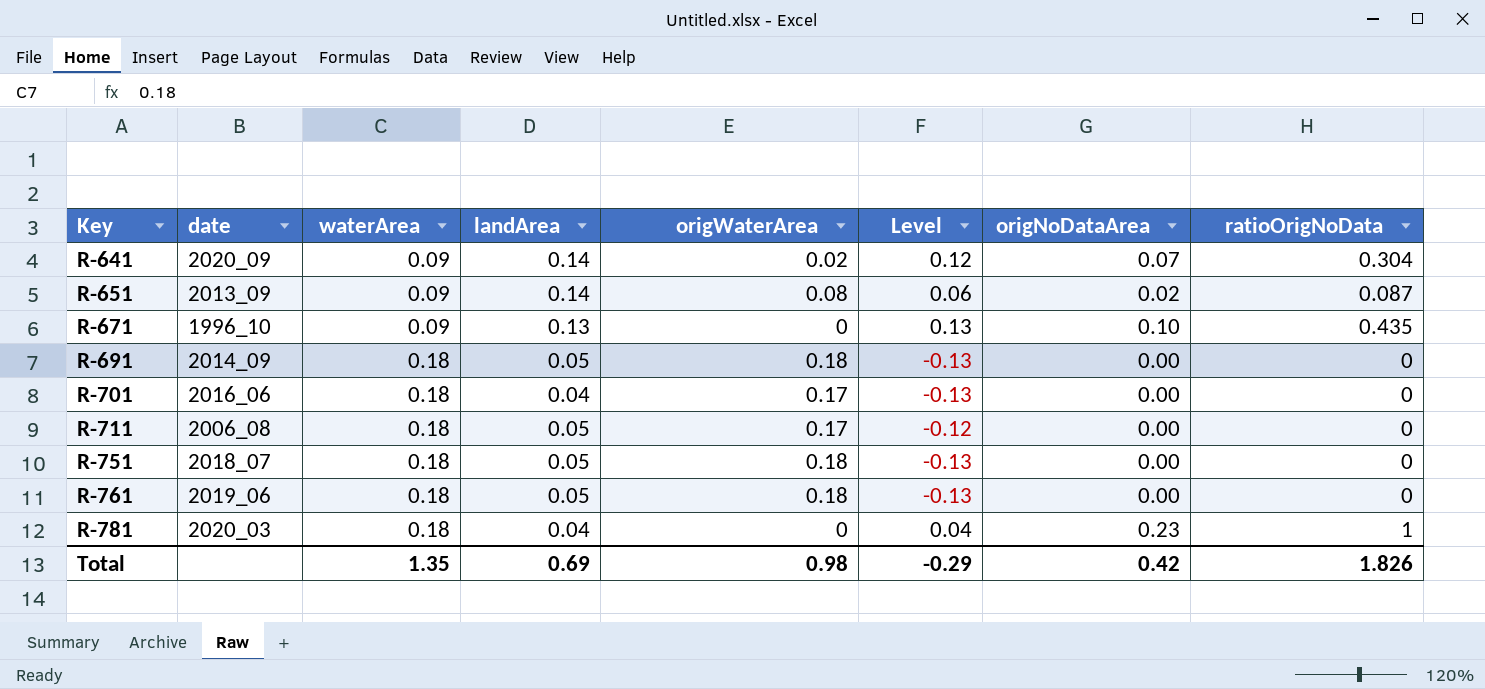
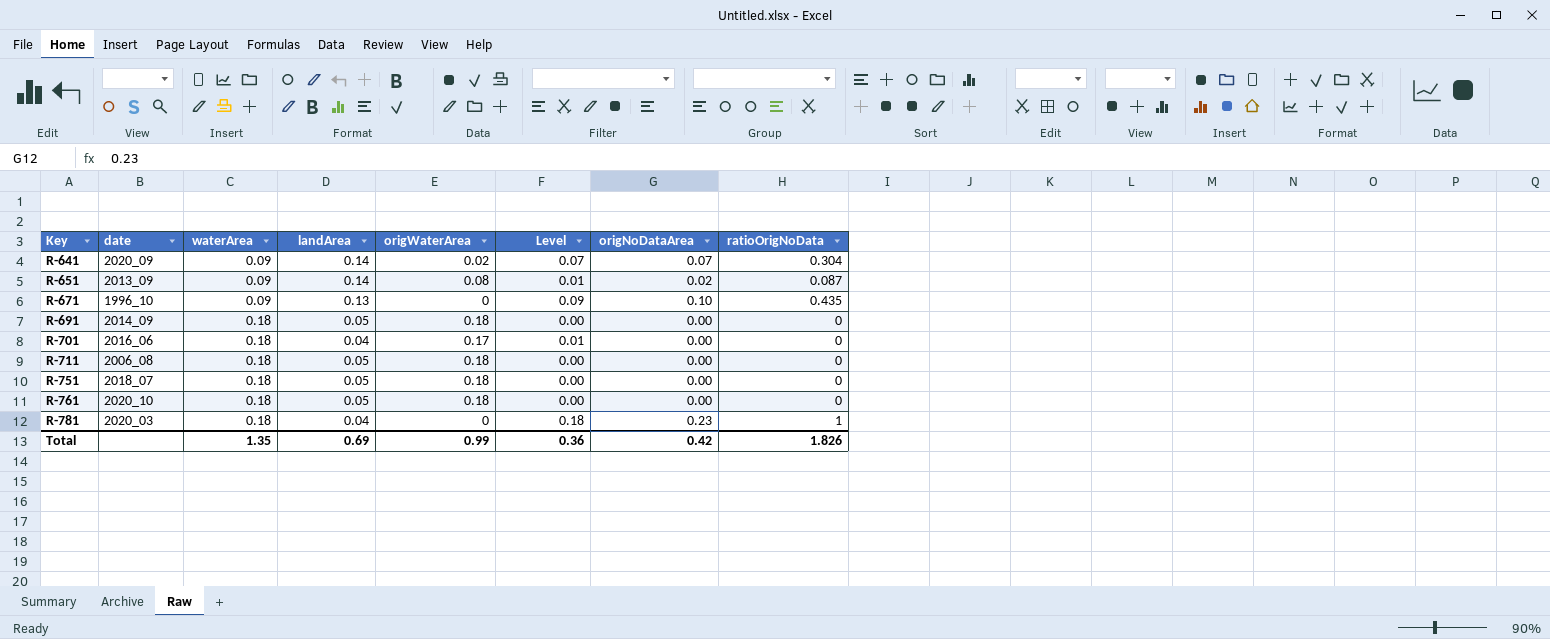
column Level | formula: [landArea] - [origWaterArea] -> [waterArea] - [origWaterArea]
R-711 | origWaterArea: 0.17 -> 0.18
R-761 | date: 2019_06 -> 2020_10
Total | origWaterArea: 0.98 -> 0.99
Total | Level: -0.29 -> 0.36

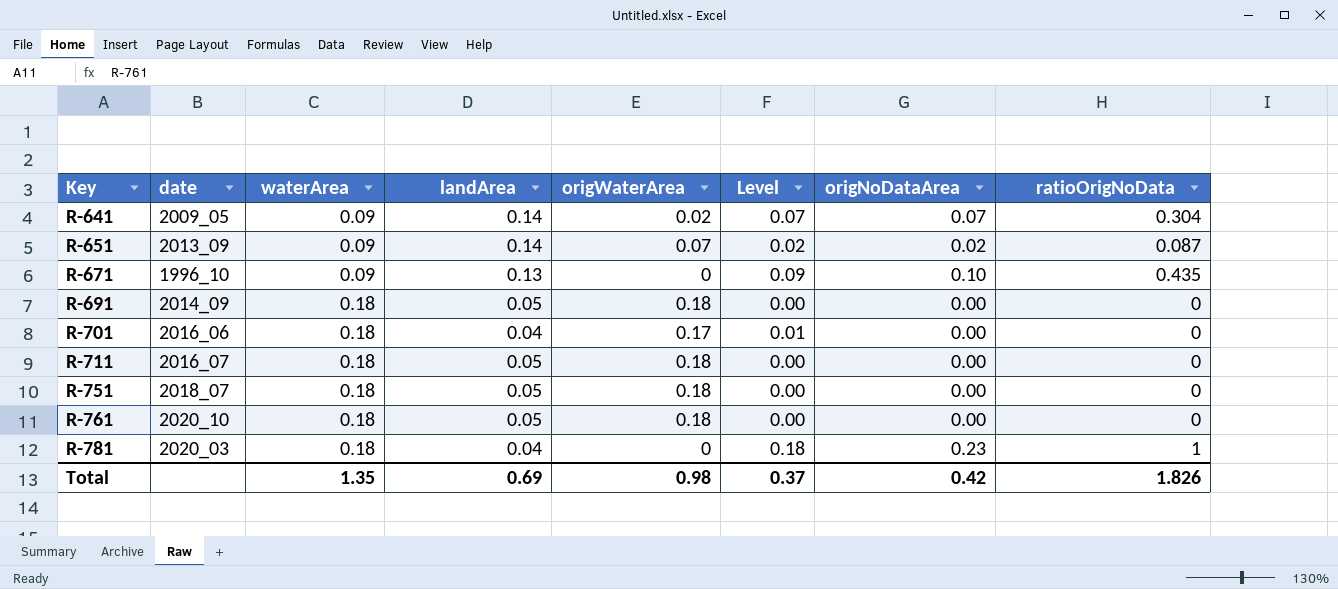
R-641 | date: 2020_09 -> 2009_05
R-651 | origWaterArea: 0.08 -> 0.07
R-651 | Level: 0.01 -> 0.02
R-711 | date: 2006_08 -> 2016_07
Total | origWaterArea: 0.99 -> 0.98
Total | Level: 0.36 -> 0.37

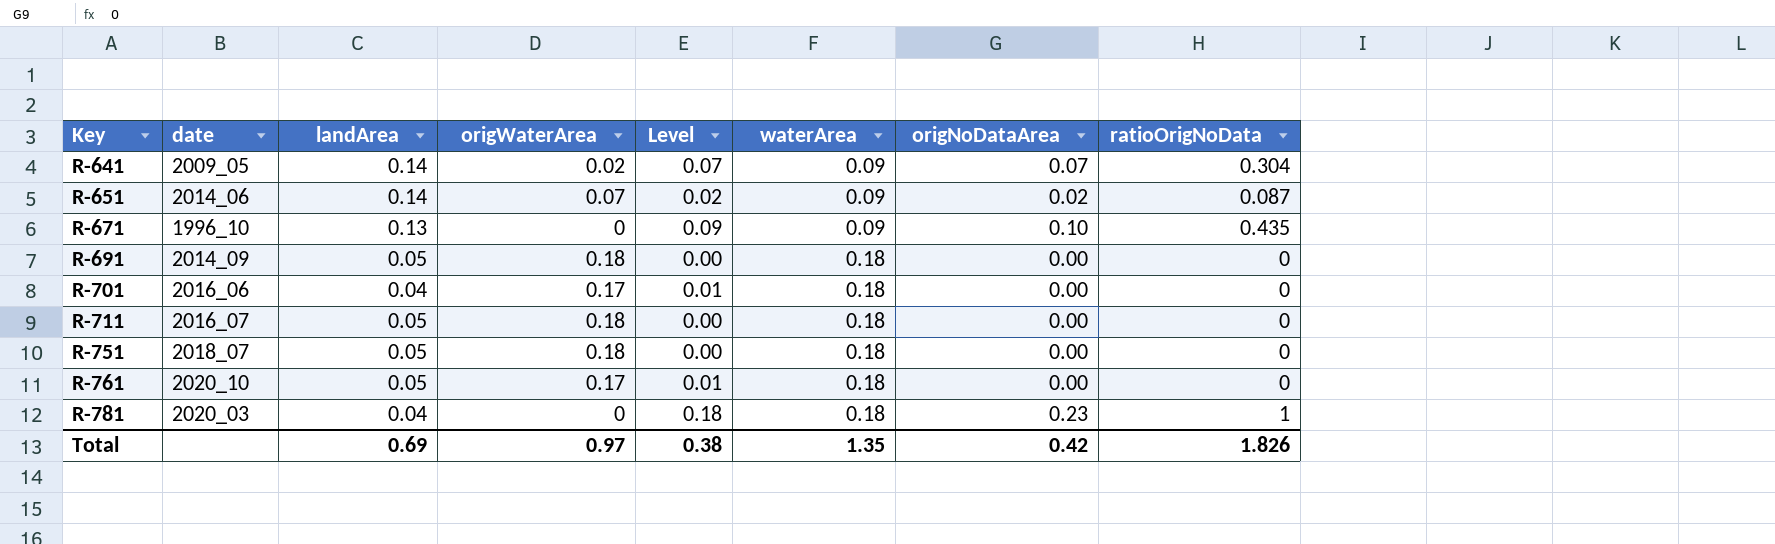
column waterArea | position: 3 -> 6
R-651 | date: 2013_09 -> 2014_06
R-761 | origWaterArea: 0.18 -> 0.17
R-761 | Level: 0.00 -> 0.01
Total | origWaterArea: 0.98 -> 0.97
Total | Level: 0.37 -> 0.38

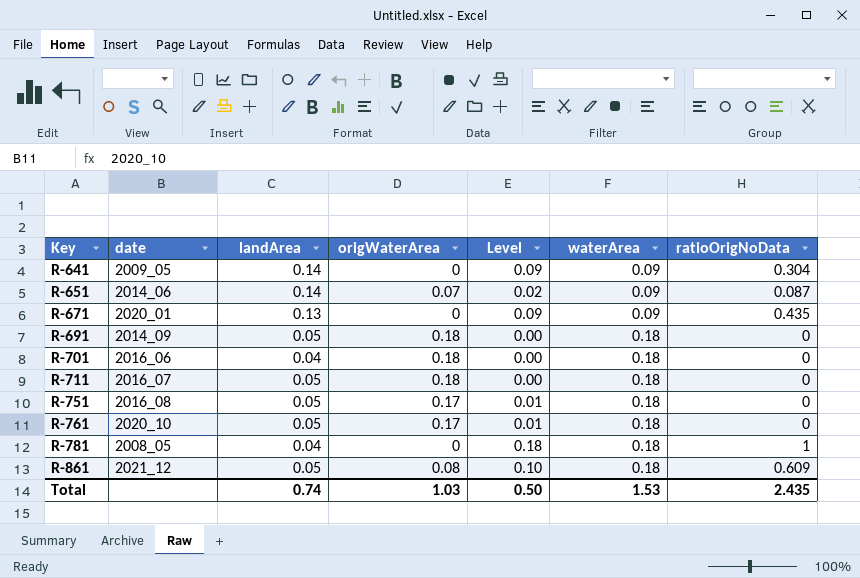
column origNoDataArea | position: 7 -> none
R-641 | origWaterArea: 0.02 -> 0
R-641 | Level: 0.07 -> 0.09
R-671 | date: 1996_10 -> 2020_01
R-701 | origWaterArea: 0.17 -> 0.18
R-701 | Level: 0.01 -> 0.00
R-751 | date: 2018_07 -> 2016_08
R-751 | origWaterArea: 0.18 -> 0.17
R-751 | Level: 0.00 -> 0.01
R-781 | date: 2020_03 -> 2008_05
row R-861: none -> 2021_12 | 0.05 | 0.08 | 0.10 | 0.18 | 0.609
Total | landArea: 0.69 -> 0.74
Total | origWaterArea: 0.97 -> 1.03
Total | Level: 0.38 -> 0.50
Total | waterArea: 1.35 -> 1.53
Total | ratioOrigNoData: 1.826 -> 2.435

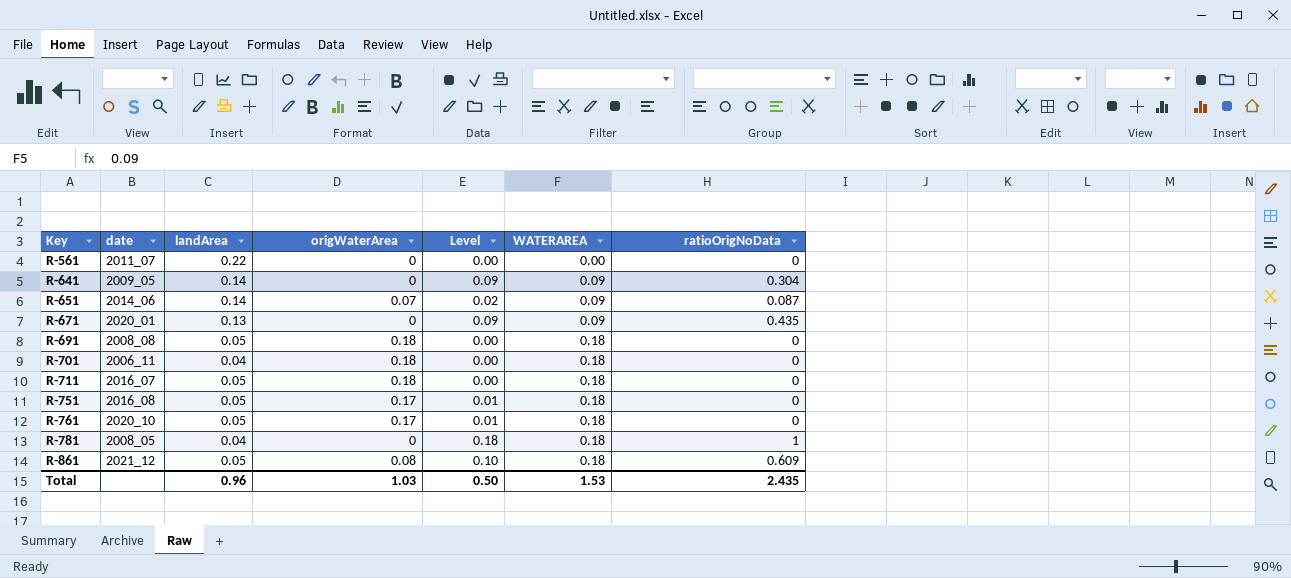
column name: waterArea -> WATERAREA
row R-561: none -> 2011_07 | 0.22 | 0 | 0.00 | 0.00 | 0
R-691 | date: 2014_09 -> 2008_08
R-701 | date: 2016_06 -> 2006_11
Total | landArea: 0.74 -> 0.96

